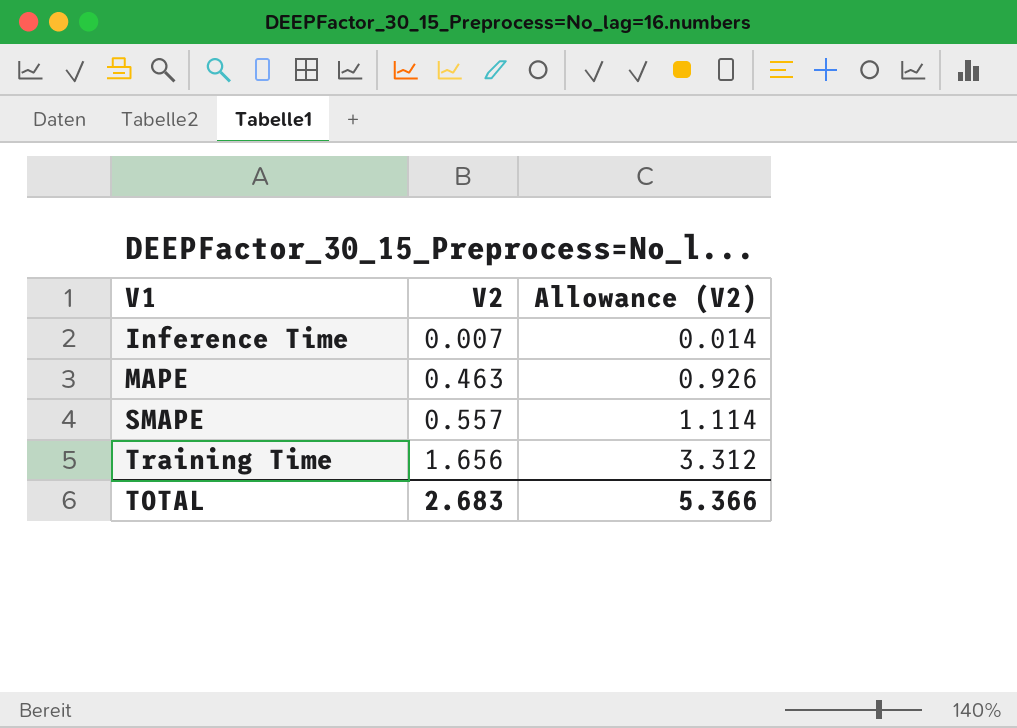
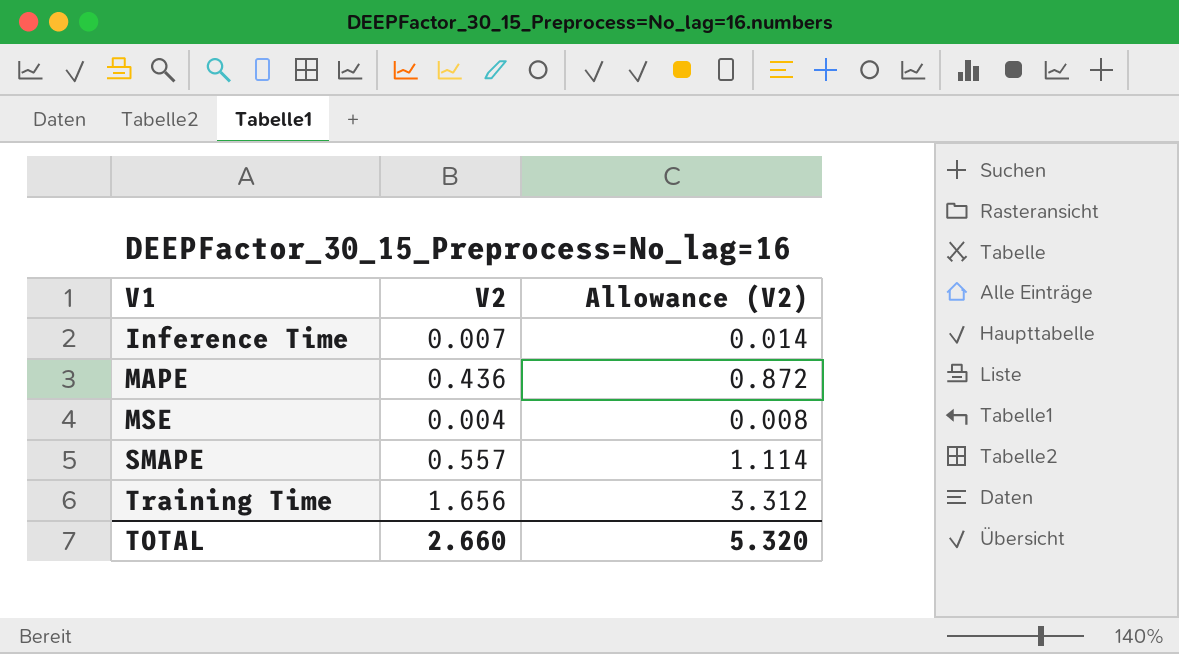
MAPE | V2: 0.463 -> 0.436
MAPE | Allowance (V2): 0.926 -> 0.872
row MSE: none -> 0.004 | 0.008
TOTAL | V2: 2.683 -> 2.660
TOTAL | Allowance (V2): 5.366 -> 5.320

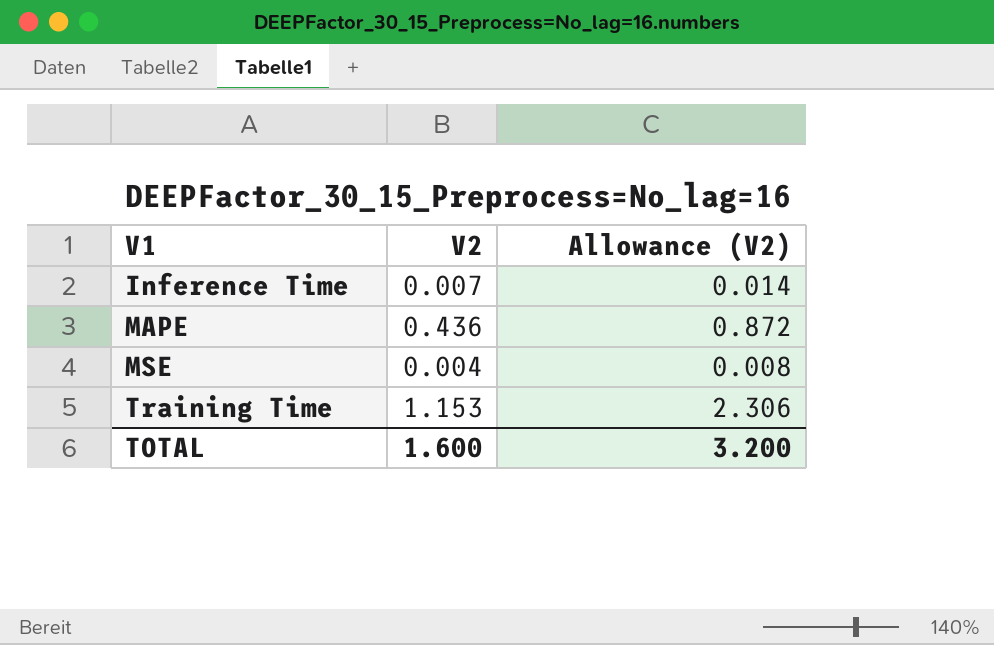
row SMAPE: 0.557 | 1.114 -> none
Training Time | V2: 1.656 -> 1.153
Training Time | Allowance (V2): 3.312 -> 2.306
TOTAL | V2: 2.660 -> 1.600
TOTAL | Allowance (V2): 5.320 -> 3.200

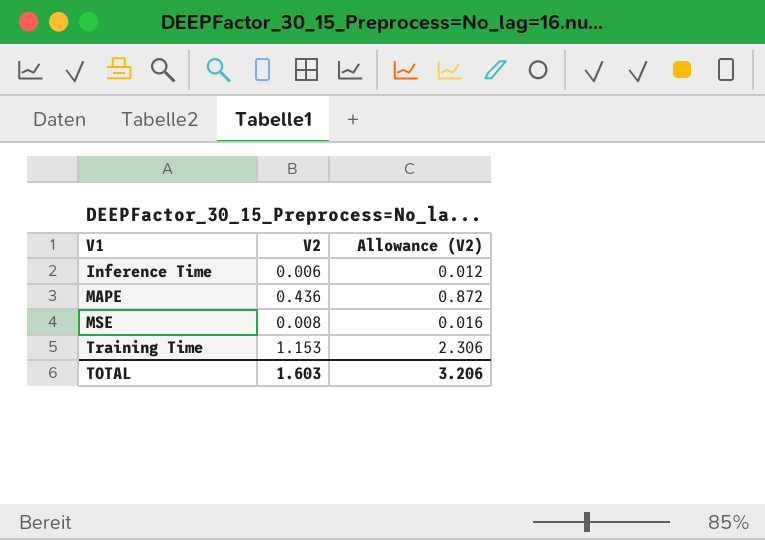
Inference Time | V2: 0.007 -> 0.006
Inference Time | Allowance (V2): 0.014 -> 0.012
MSE | V2: 0.004 -> 0.008
MSE | Allowance (V2): 0.008 -> 0.016
TOTAL | V2: 1.600 -> 1.603
TOTAL | Allowance (V2): 3.200 -> 3.206

